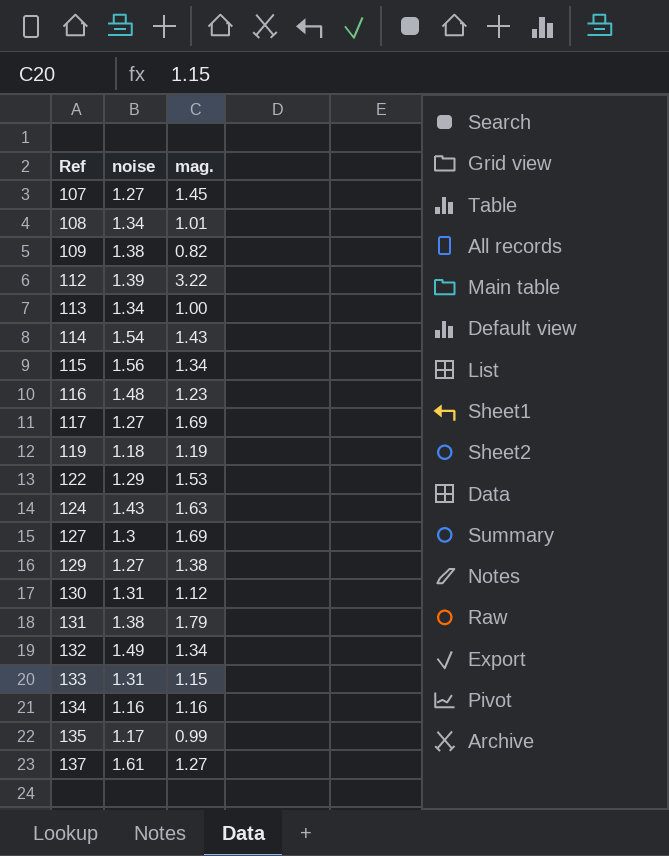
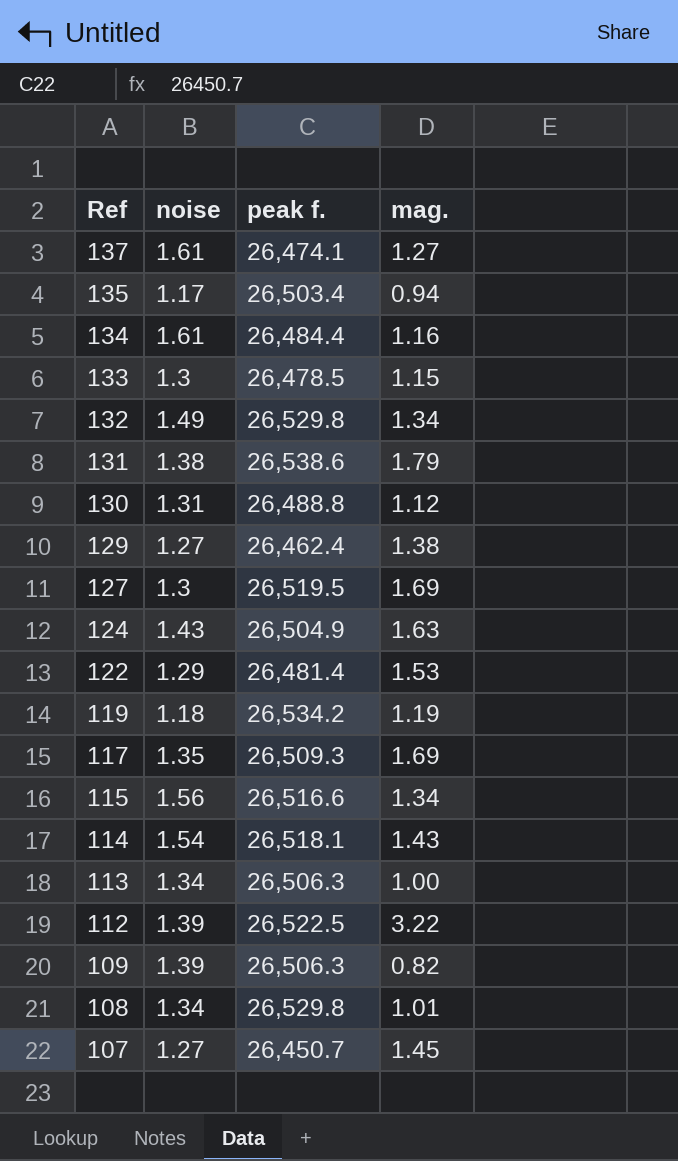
row order: Ref ascending -> Ref descending
column peak f. | position: none -> 3
row 116: 1.48 | 1.23 -> none
135 | mag.: 0.99 -> 0.94
134 | noise: 1.16 -> 1.61
133 | noise: 1.31 -> 1.3
117 | noise: 1.27 -> 1.35
109 | noise: 1.38 -> 1.39

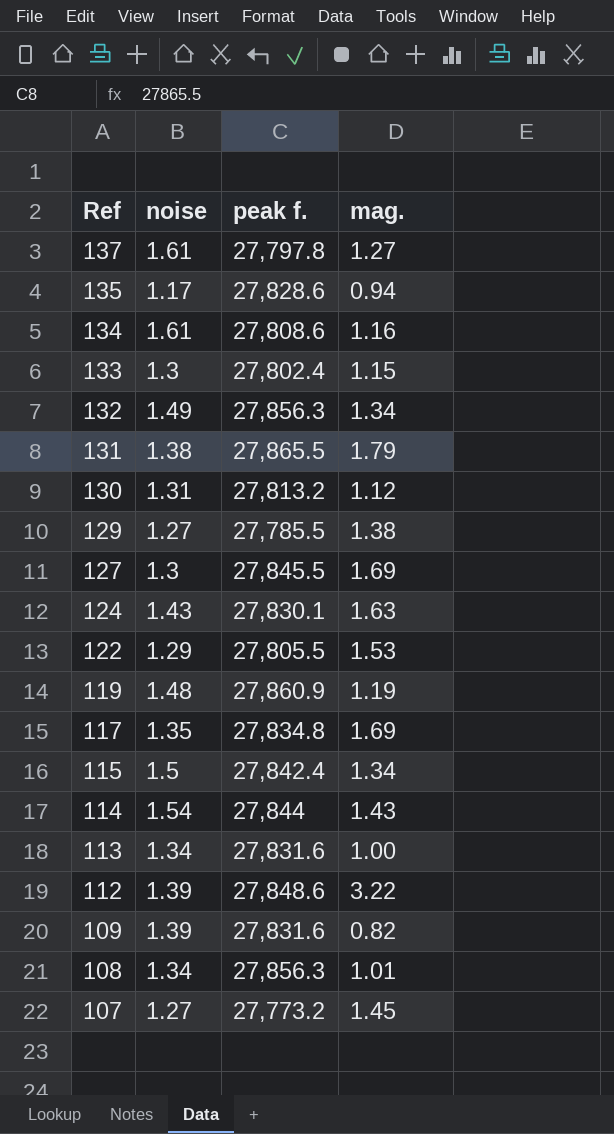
137 | peak f.: 26,474.1 -> 27,797.8
135 | peak f.: 26,503.4 -> 27,828.6
134 | peak f.: 26,484.4 -> 27,808.6
133 | peak f.: 26,478.5 -> 27,802.4
132 | peak f.: 26,529.8 -> 27,856.3
131 | peak f.: 26,538.6 -> 27,865.5
130 | peak f.: 26,488.8 -> 27,813.2
129 | peak f.: 26,462.4 -> 27,785.5
127 | peak f.: 26,519.5 -> 27,845.5
124 | peak f.: 26,504.9 -> 27,830.1
122 | peak f.: 26,481.4 -> 27,805.5
119 | noise: 1.18 -> 1.48
119 | peak f.: 26,534.2 -> 27,860.9
117 | peak f.: 26,509.3 -> 27,834.8
115 | noise: 1.56 -> 1.5
115 | peak f.: 26,516.6 -> 27,842.4
114 | peak f.: 26,518.1 -> 27,844
113 | peak f.: 26,506.3 -> 27,831.6
112 | peak f.: 26,522.5 -> 27,848.6
109 | peak f.: 26,506.3 -> 27,831.6
108 | peak f.: 26,529.8 -> 27,856.3
107 | peak f.: 26,450.7 -> 27,773.2

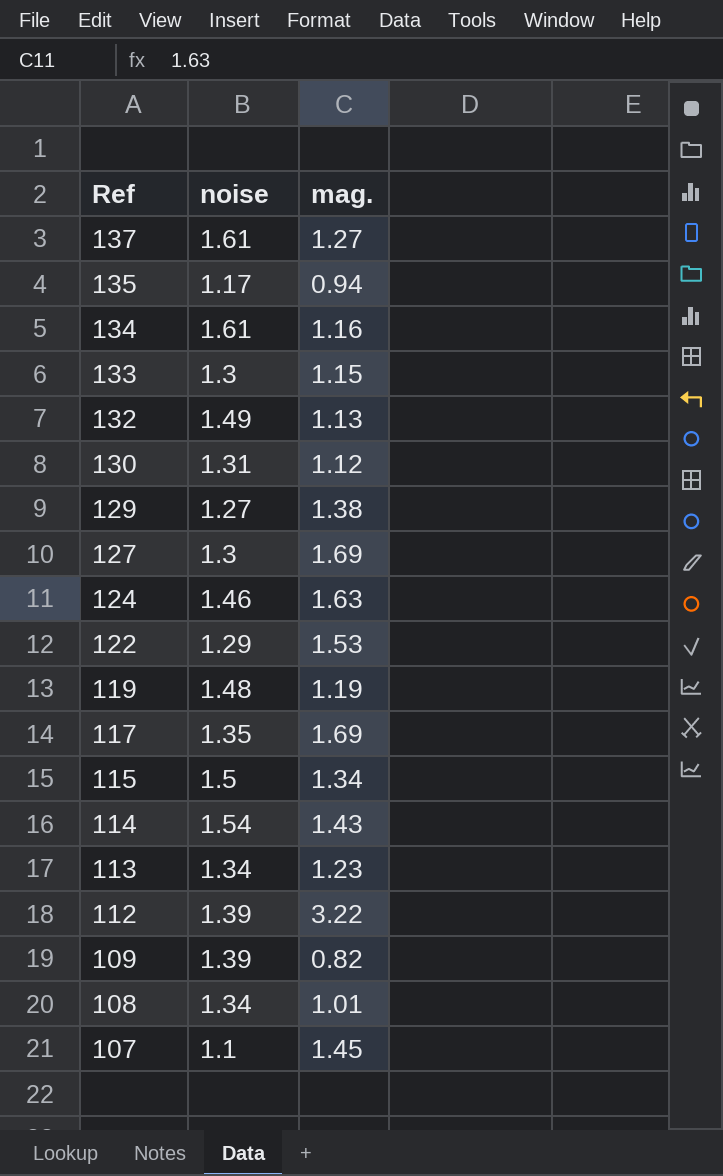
column peak f. | position: 3 -> none
row 131: 1.38 | 27,865.5 | 1.79 -> none
132 | mag.: 1.34 -> 1.13
124 | noise: 1.43 -> 1.46
113 | mag.: 1.00 -> 1.23
107 | noise: 1.27 -> 1.1

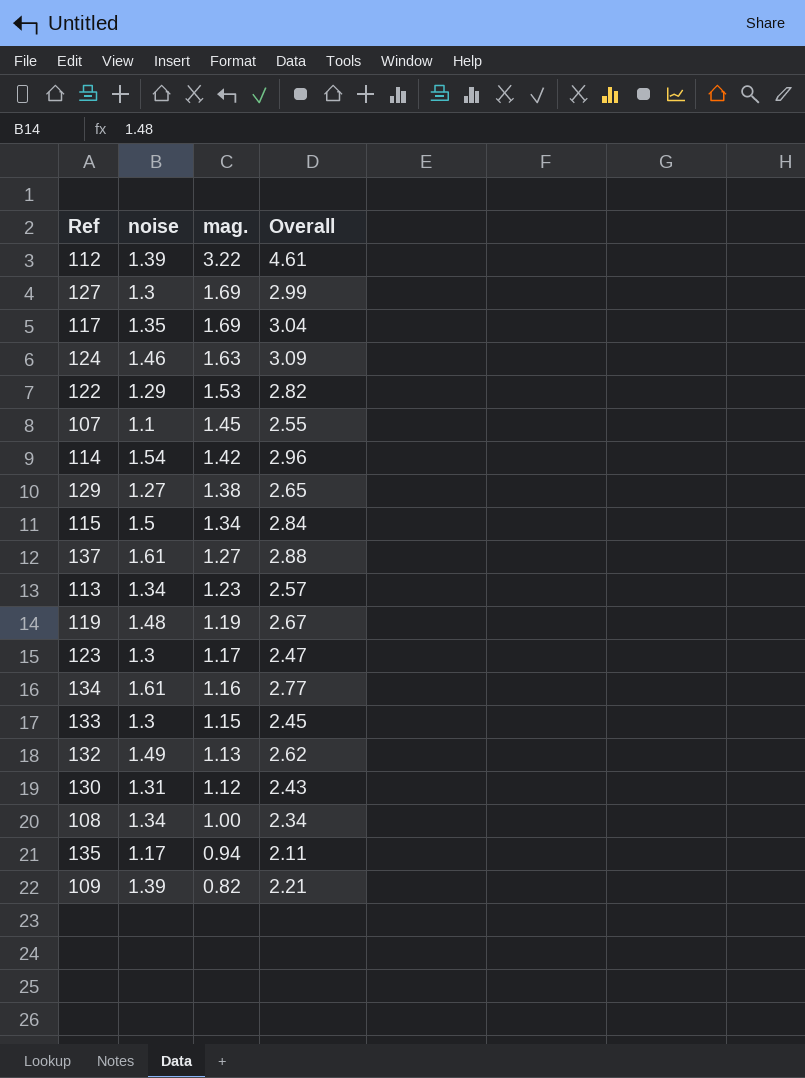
row order: Ref descending -> mag. descending
column Overall | formula: none -> [noise] + [mag.]
114 | mag.: 1.43 -> 1.42
row 123: none -> 1.3 | 1.17 | 2.47
108 | mag.: 1.01 -> 1.00

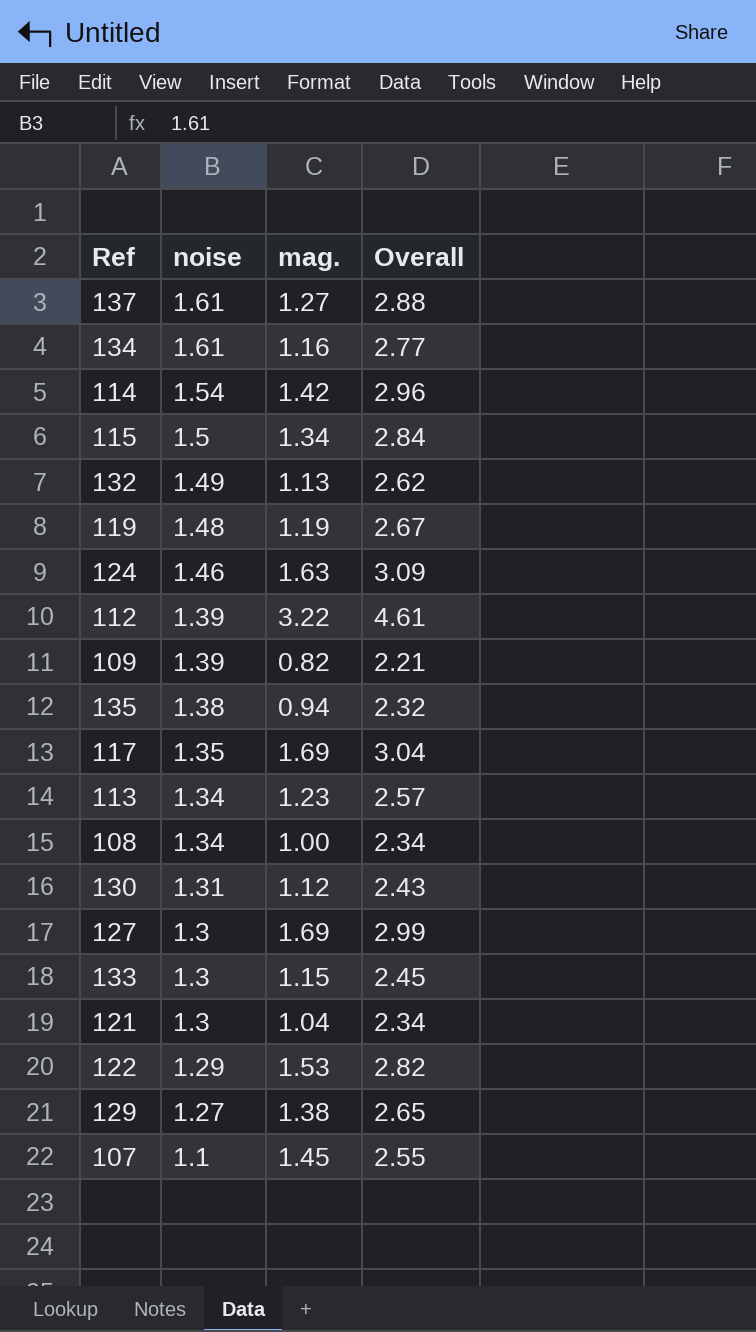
row order: mag. descending -> noise descending
row 123: 1.3 | 1.17 | 2.47 -> none
135 | noise: 1.17 -> 1.38
135 | Overall: 2.11 -> 2.32
row 121: none -> 1.3 | 1.04 | 2.34

